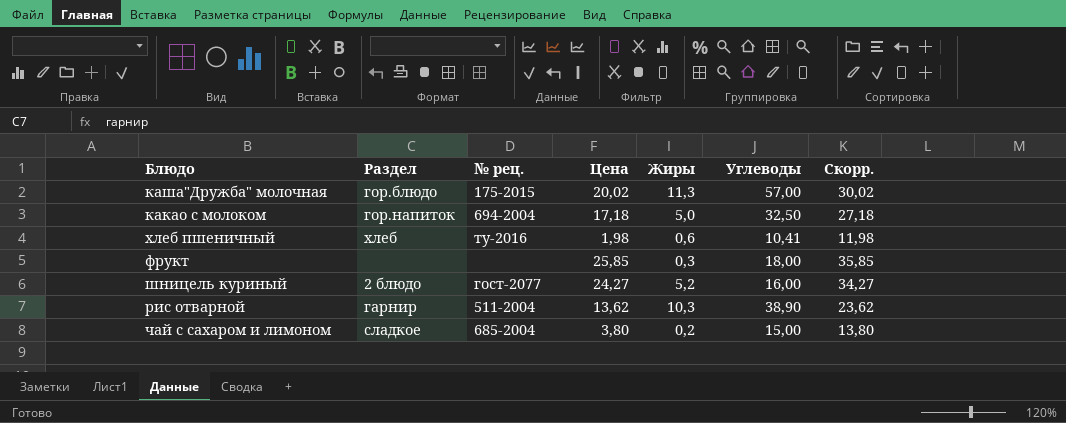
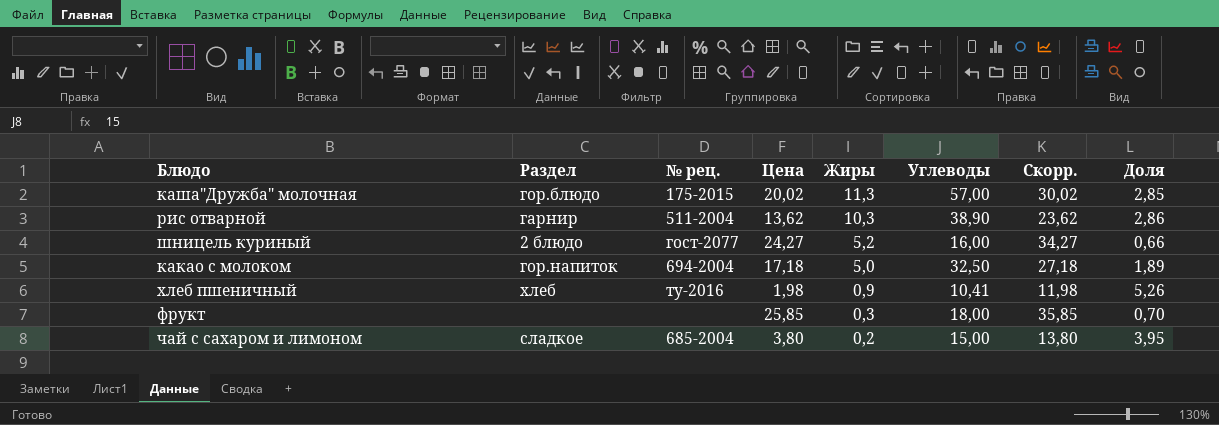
row order: none -> Жиры descending
column Доля | formula: none -> [Углеводы] / [Цена]
хлеб пшеничный | Жиры: 0,6 -> 0,9

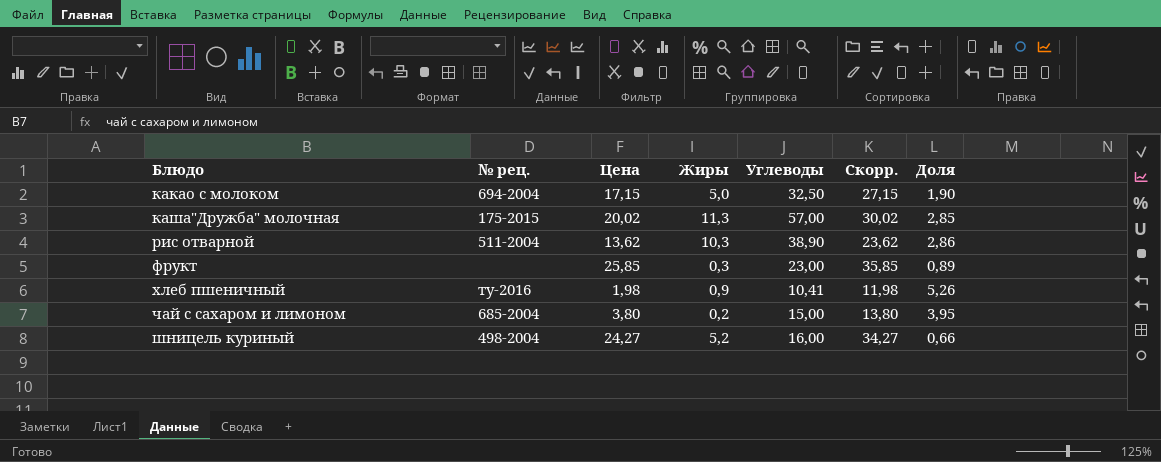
row order: Жиры descending -> Блюдо ascending
column Раздел | position: 2 -> none
какао с молоком | Цена: 17,18 -> 17,15
какао с молоком | Скорр.: 27,18 -> 27,15
какао с молоком | Доля: 1,89 -> 1,90
фрукт | Углеводы: 18,00 -> 23,00
фрукт | Доля: 0,70 -> 0,89
шницель куриный | № рец.: гост-2077 -> 498-2004

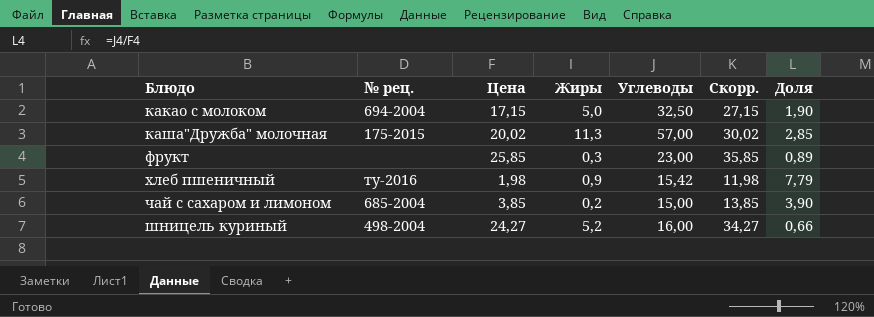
row рис отварной: 511-2004 | 13,62 | 10,3 | 38,90 | 23,62 | 2,86 -> none
хлеб пшеничный | Углеводы: 10,41 -> 15,42
хлеб пшеничный | Доля: 5,26 -> 7,79
чай с сахаром и лимоном | Цена: 3,80 -> 3,85
чай с сахаром и лимоном | Скорр.: 13,80 -> 13,85
чай с сахаром и лимоном | Доля: 3,95 -> 3,90

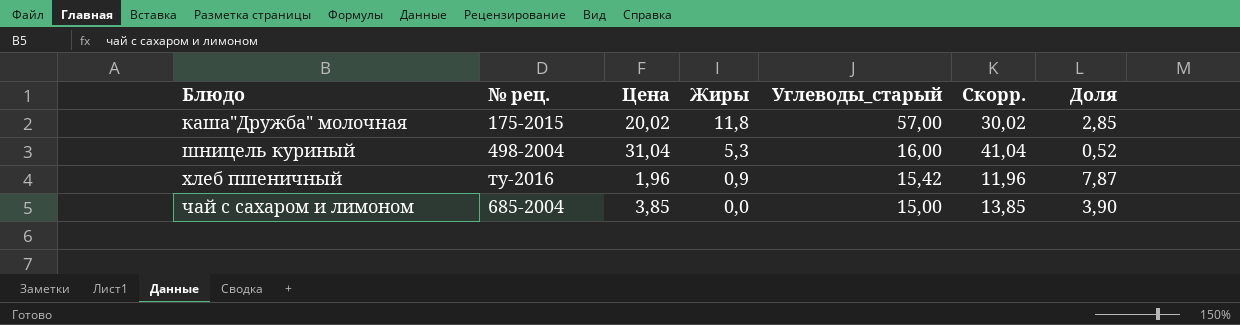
row order: Блюдо ascending -> Жиры descending
column name: Углеводы -> Углеводы_старый
row какао с молоком: 694-2004 | 17,15 | 5,0 | 32,50 | 27,15 | 1,90 -> none
row фрукт: none | 25,85 | 0,3 | 23,00 | 35,85 | 0,89 -> none
каша"Дружба" молочная | Жиры: 11,3 -> 11,8
шницель куриный | Цена: 24,27 -> 31,04
шницель куриный | Жиры: 5,2 -> 5,3
шницель куриный | Скорр.: 34,27 -> 41,04
шницель куриный | Доля: 0,66 -> 0,52
хлеб пшеничный | Цена: 1,98 -> 1,96
хлеб пшеничный | Скорр.: 11,98 -> 11,96
хлеб пшеничный | Доля: 7,79 -> 7,87
чай с сахаром и лимоном | Жиры: 0,2 -> 0,0

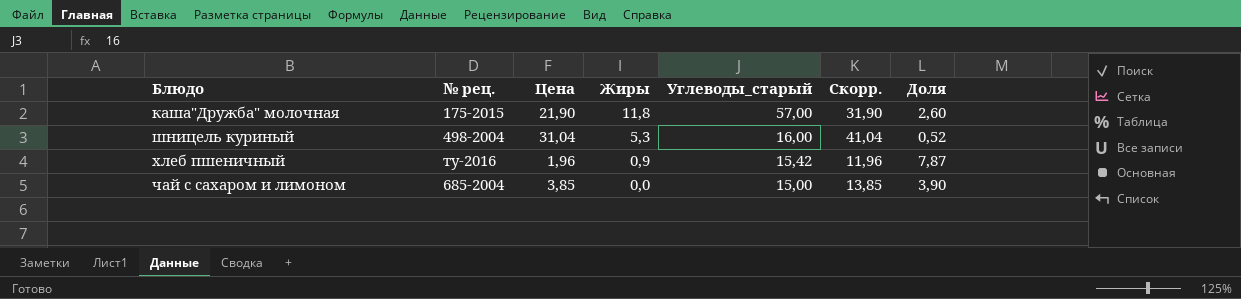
каша"Дружба" молочная | Цена: 20,02 -> 21,90
каша"Дружба" молочная | Скорр.: 30,02 -> 31,90
каша"Дружба" молочная | Доля: 2,85 -> 2,60

